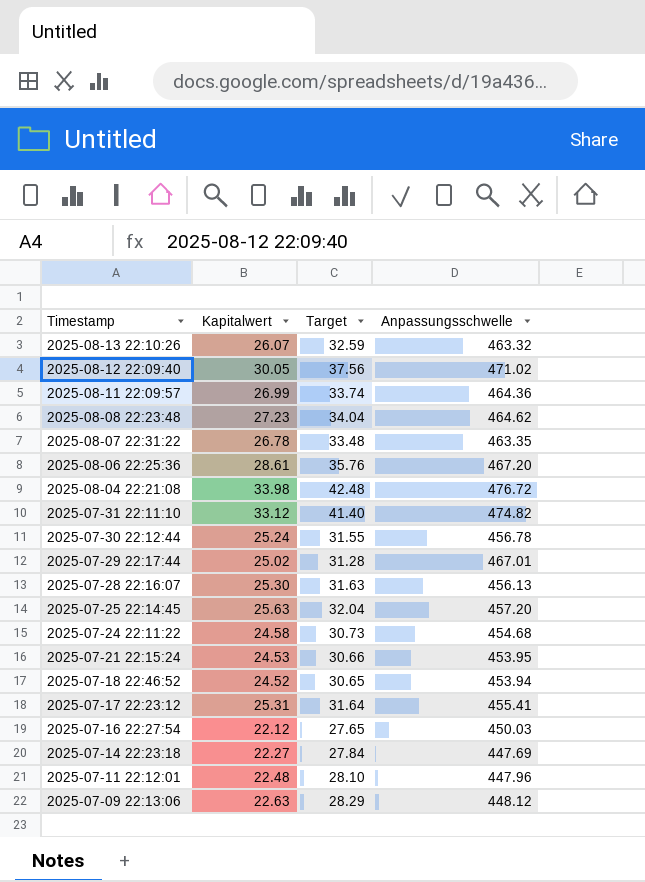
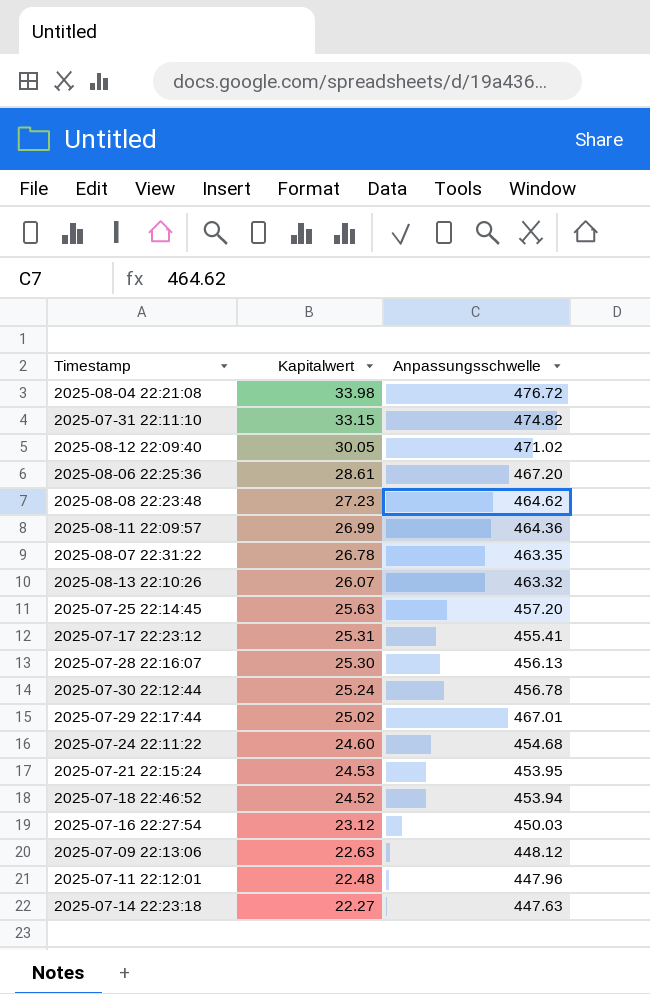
row order: Timestamp descending -> Kapitalwert descending
column Target | formula: [Kapitalwert] * 1.25 -> none
2025-07-31 22:11:10 | Kapitalwert: 33.12 -> 33.15
2025-07-24 22:11:22 | Kapitalwert: 24.58 -> 24.60
2025-07-16 22:27:54 | Kapitalwert: 22.12 -> 23.12
2025-07-14 22:23:18 | Anpassungsschwelle: 447.69 -> 447.63

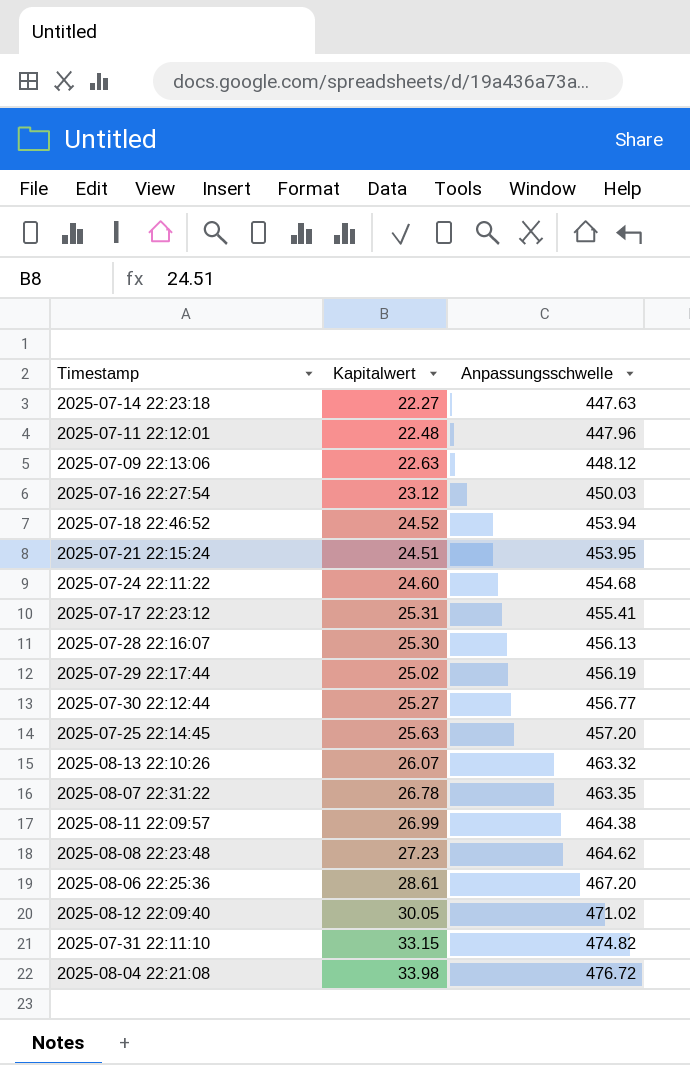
row order: Kapitalwert descending -> Anpassungsschwelle ascending
2025-07-21 22:15:24 | Kapitalwert: 24.53 -> 24.51
2025-07-29 22:17:44 | Anpassungsschwelle: 467.01 -> 456.19
2025-07-30 22:12:44 | Kapitalwert: 25.24 -> 25.27
2025-07-30 22:12:44 | Anpassungsschwelle: 456.78 -> 456.77
2025-08-11 22:09:57 | Anpassungsschwelle: 464.36 -> 464.38

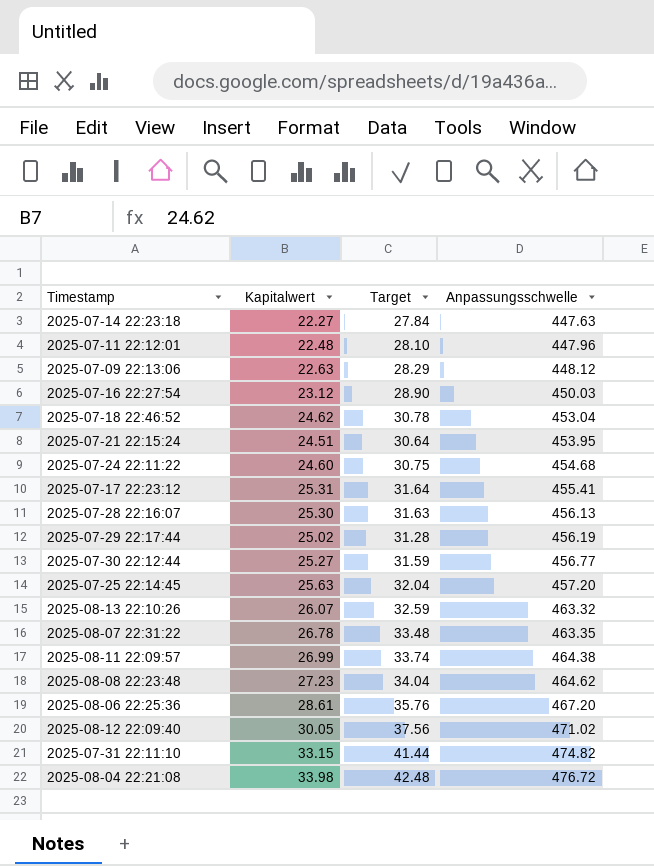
column Target | formula: none -> [Kapitalwert] * 1.25
2025-07-18 22:46:52 | Kapitalwert: 24.52 -> 24.62
2025-07-18 22:46:52 | Anpassungsschwelle: 453.94 -> 453.04

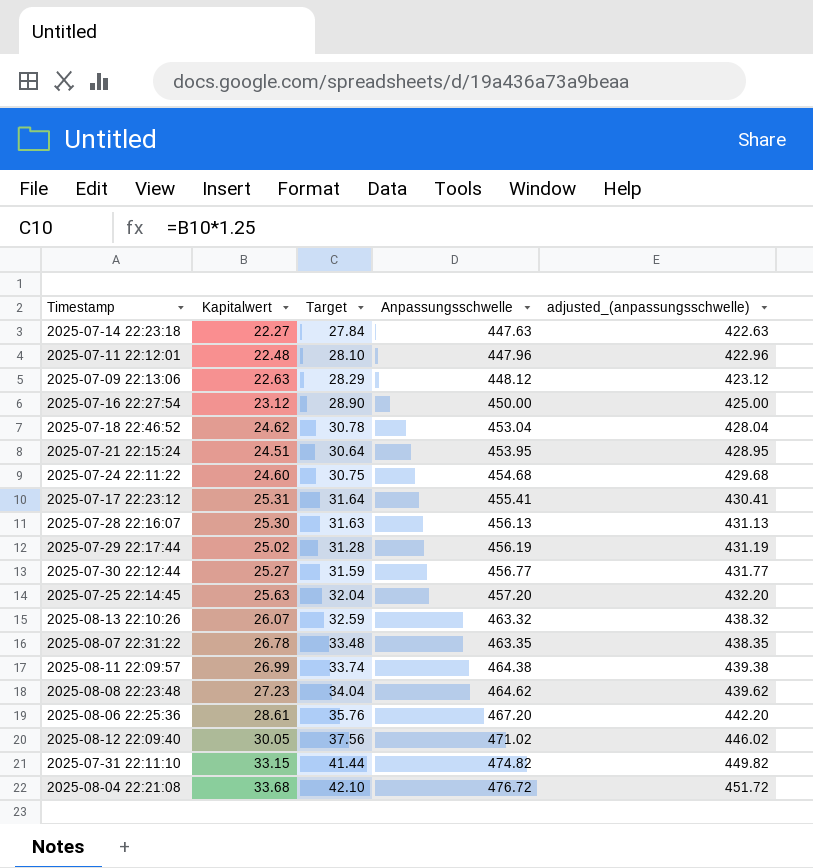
column adjusted_(anpassungsschwelle) | formula: none -> [Anpassungsschwelle] - 25
2025-07-16 22:27:54 | Anpassungsschwelle: 450.03 -> 450.00
2025-08-04 22:21:08 | Kapitalwert: 33.98 -> 33.68
2025-08-04 22:21:08 | Target: 42.48 -> 42.10

